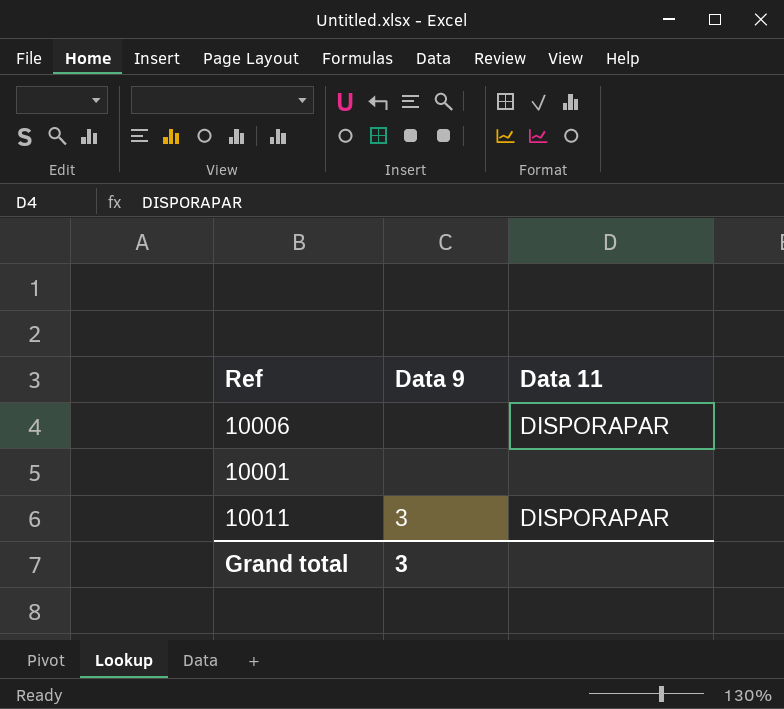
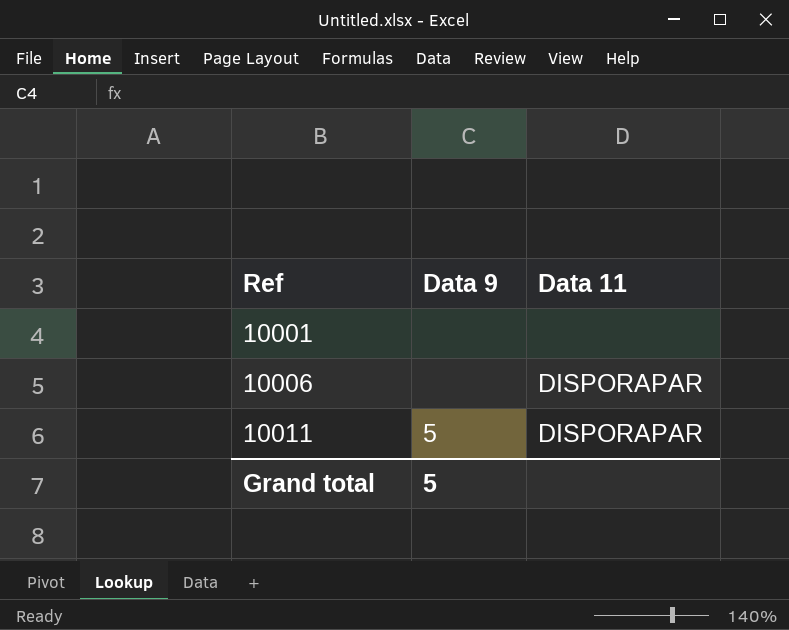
row order: none -> Ref ascending
10011 | Data 9: 3 -> 5
Grand total | Data 9: 3 -> 5

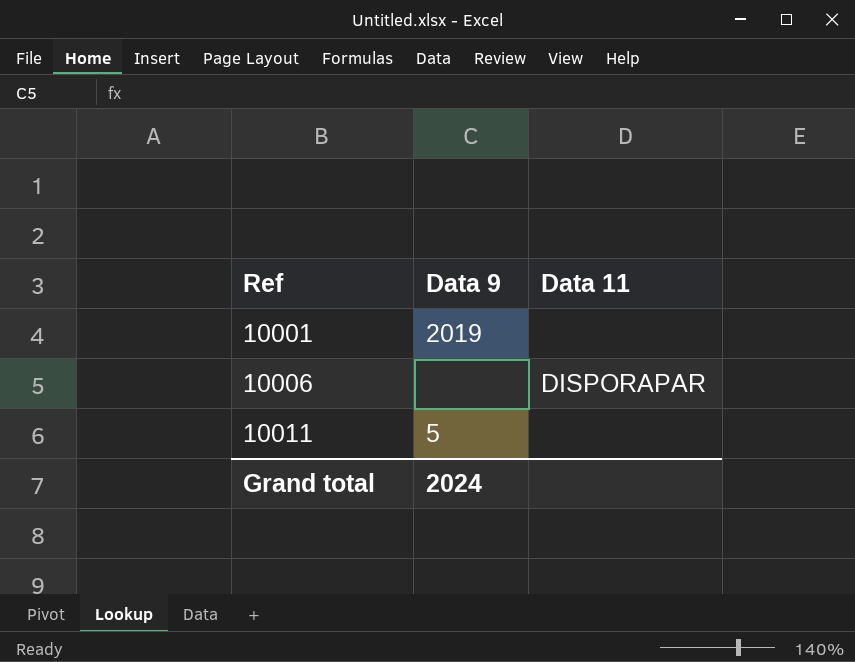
10001 | Data 9: none -> 2019
10011 | Data 11: DISPORAPAR -> none
Grand total | Data 9: 5 -> 2024

